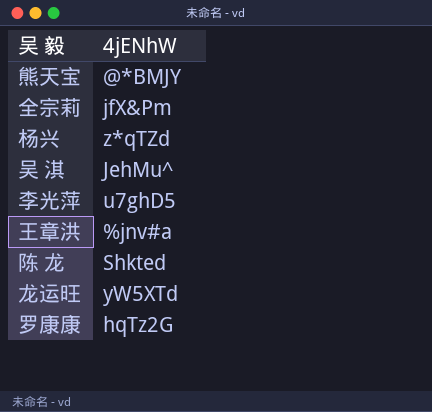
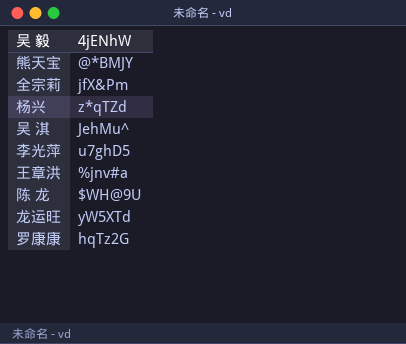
陈 龙 | 4jENhW: Shkted -> $WH@9U

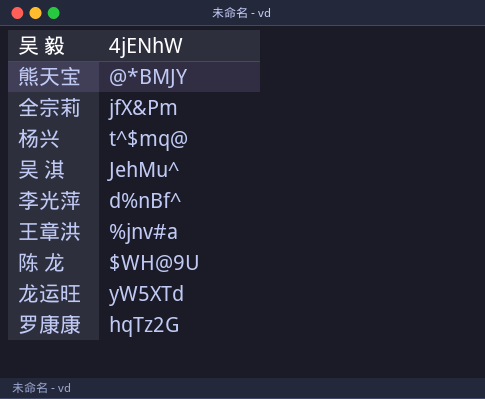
杨兴 | 4jENhW: z*qTZd -> t^$mq@
李光萍 | 4jENhW: u7ghD5 -> d%nBf^

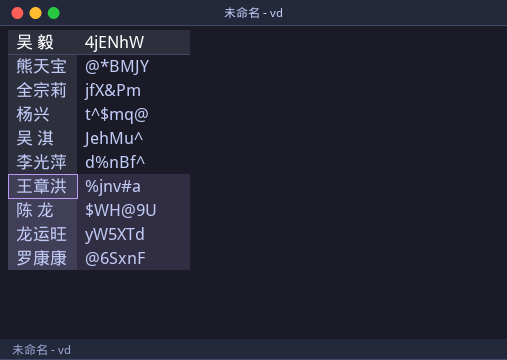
罗康康 | 4jENhW: hqTz2G -> @6SxnF

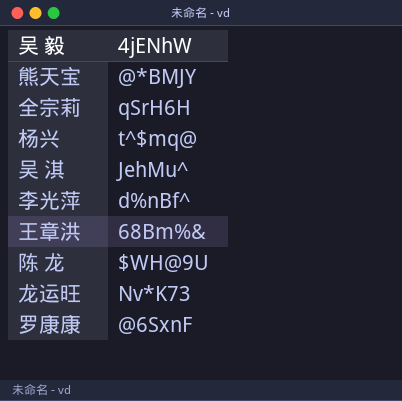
全宗莉 | 4jENhW: jfX&Pm -> qSrH6H
王章洪 | 4jENhW: %jnv#a -> 68Bm%&
龙运旺 | 4jENhW: yW5XTd -> Nv*K73

